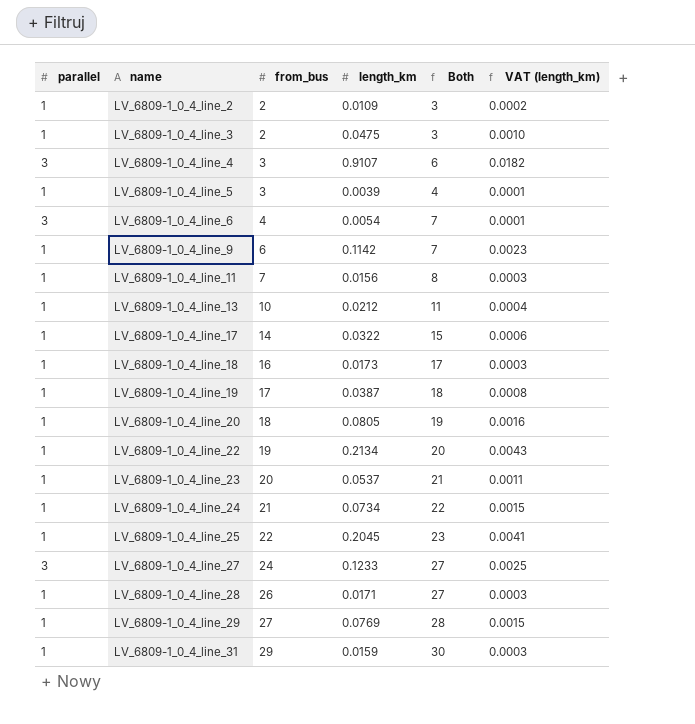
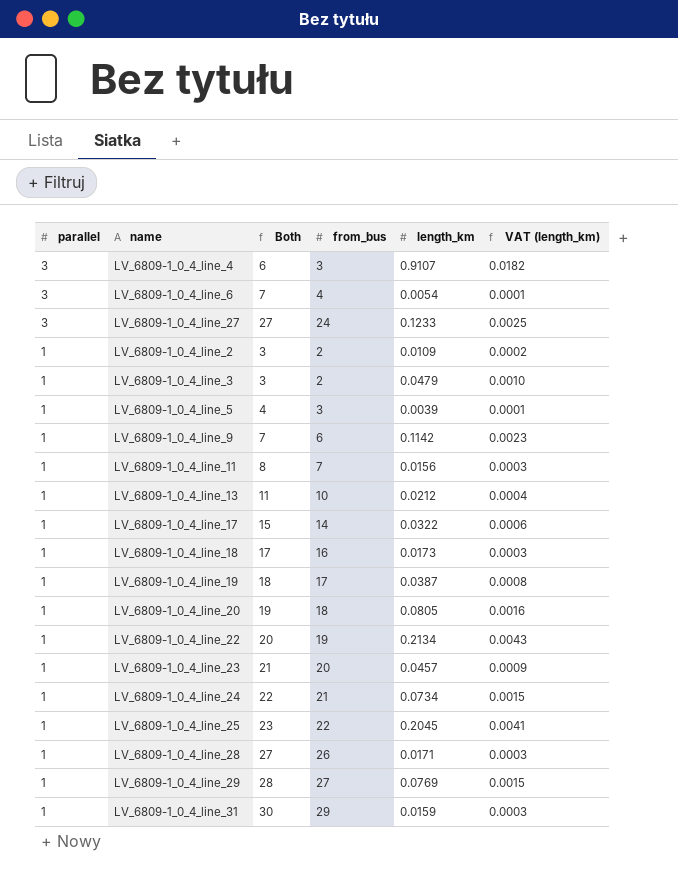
row order: name ascending -> parallel descending
column Both | position: 5 -> 3
LV_6809-1_0_4_line_3 | length_km: 0.0475 -> 0.0479
LV_6809-1_0_4_line_23 | length_km: 0.0537 -> 0.0457
LV_6809-1_0_4_line_23 | VAT (length_km): 0.0011 -> 0.0009

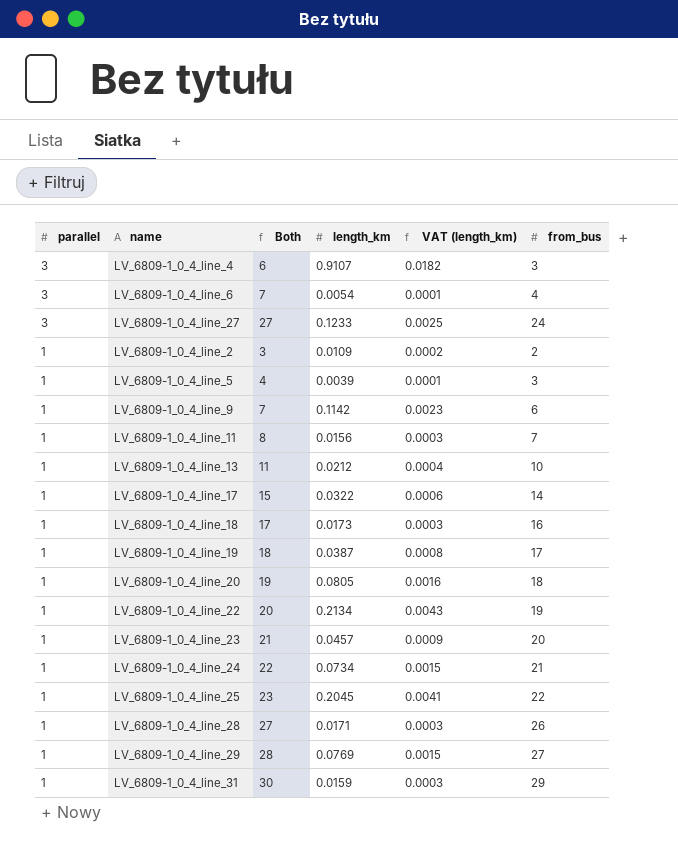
column from_bus | position: 4 -> 6
row LV_6809-1_0_4_line_3: 1 | 3 | 2 | 0.0479 | 0.0010 -> none

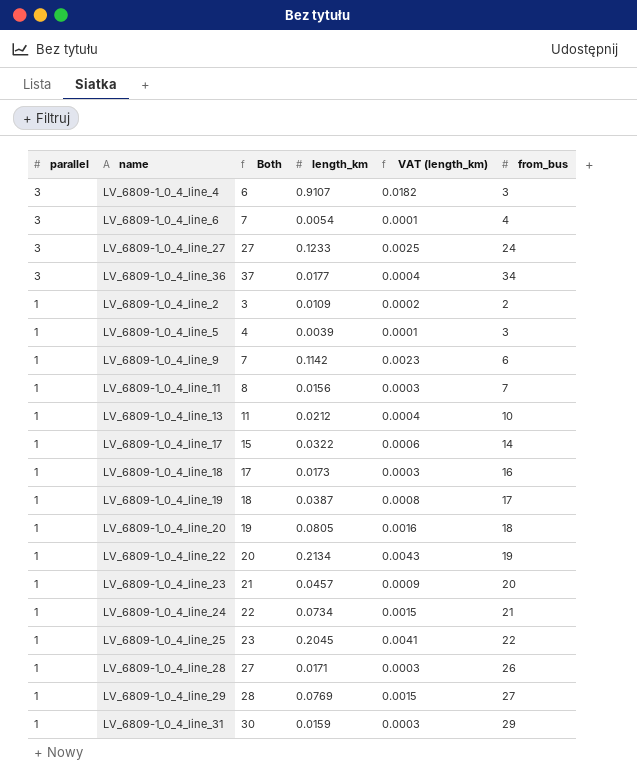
row LV_6809-1_0_4_line_36: none -> 3 | 37 | 0.0177 | 0.0004 | 34

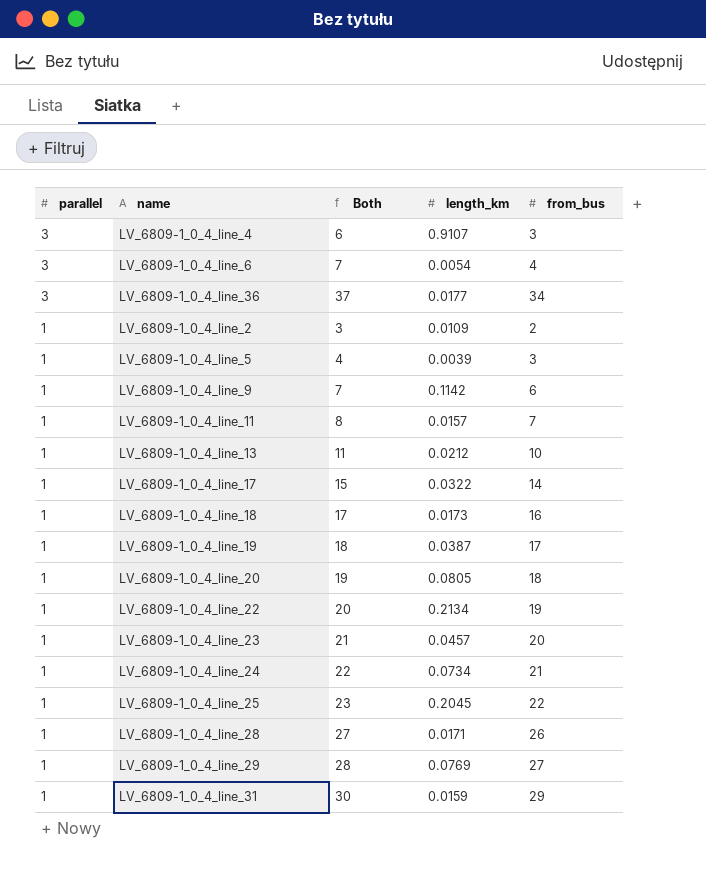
column VAT (length_km) | formula: [length_km] * 0.02 -> none
row LV_6809-1_0_4_line_27: 3 | 27 | 0.1233 | 0.0025 | 24 -> none
LV_6809-1_0_4_line_11 | length_km: 0.0156 -> 0.0157

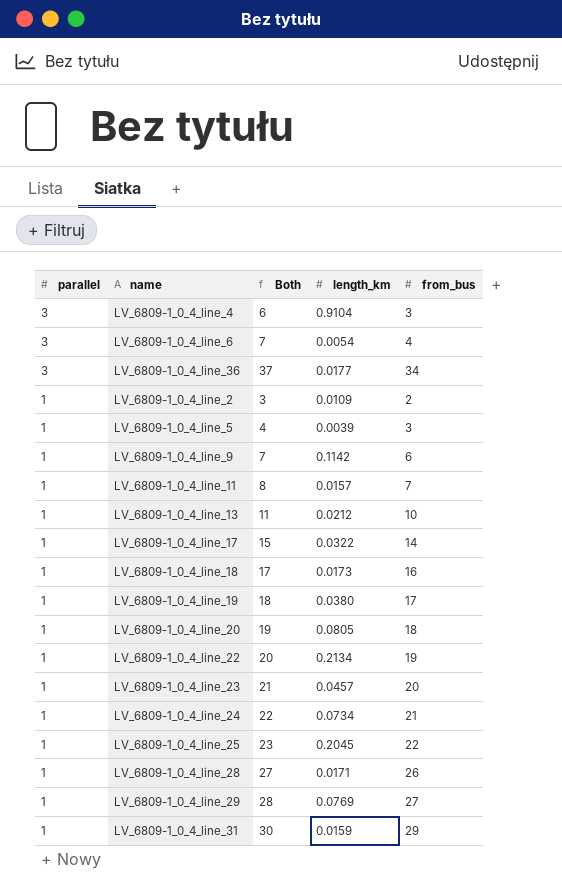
LV_6809-1_0_4_line_4 | length_km: 0.9107 -> 0.9104
LV_6809-1_0_4_line_19 | length_km: 0.0387 -> 0.0380

